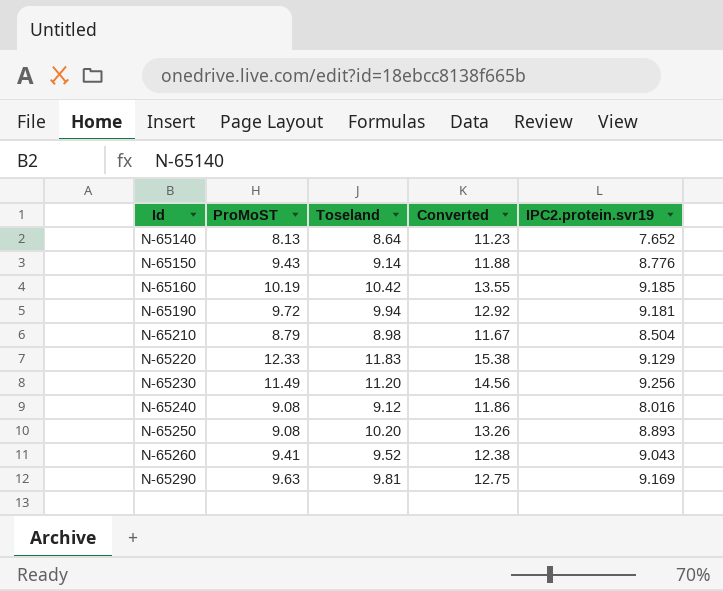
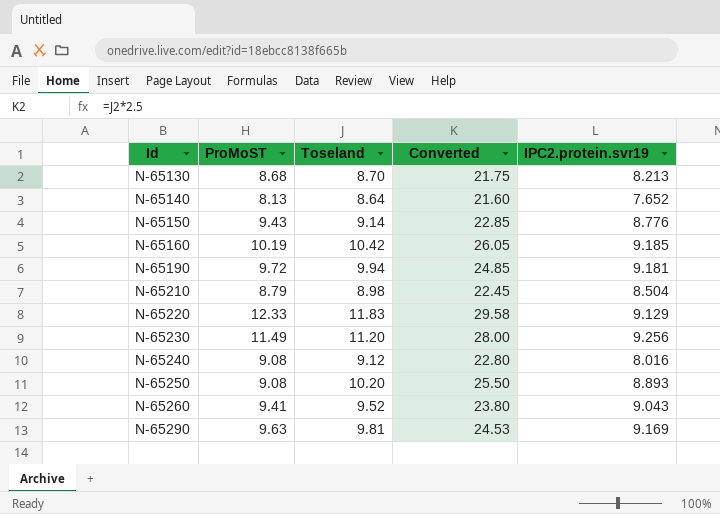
column Converted | formula: [Toseland] * 1.3 -> [Toseland] * 2.5
row N-65130: none -> 8.68 | 8.70 | 21.75 | 8.213

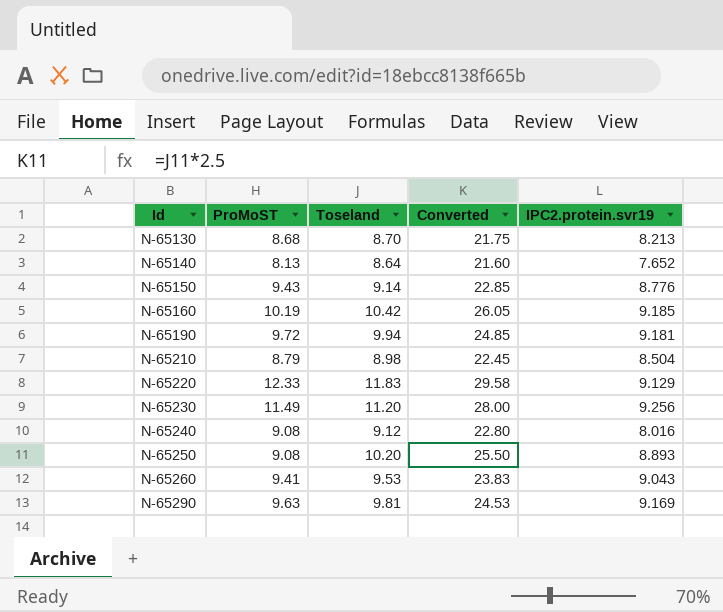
N-65260 | Toseland: 9.52 -> 9.53
N-65260 | Converted: 23.80 -> 23.83

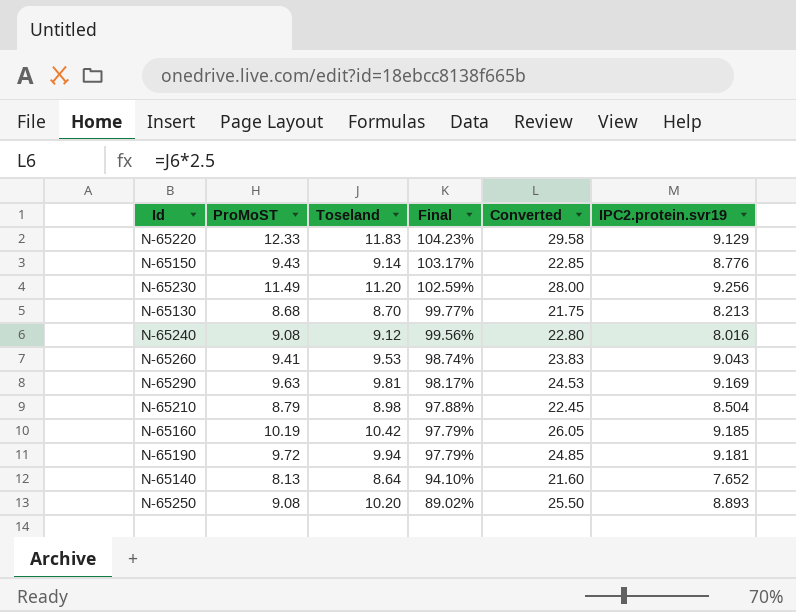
row order: Id ascending -> Final descending
column Final | formula: none -> [ProMoST] / [Toseland]

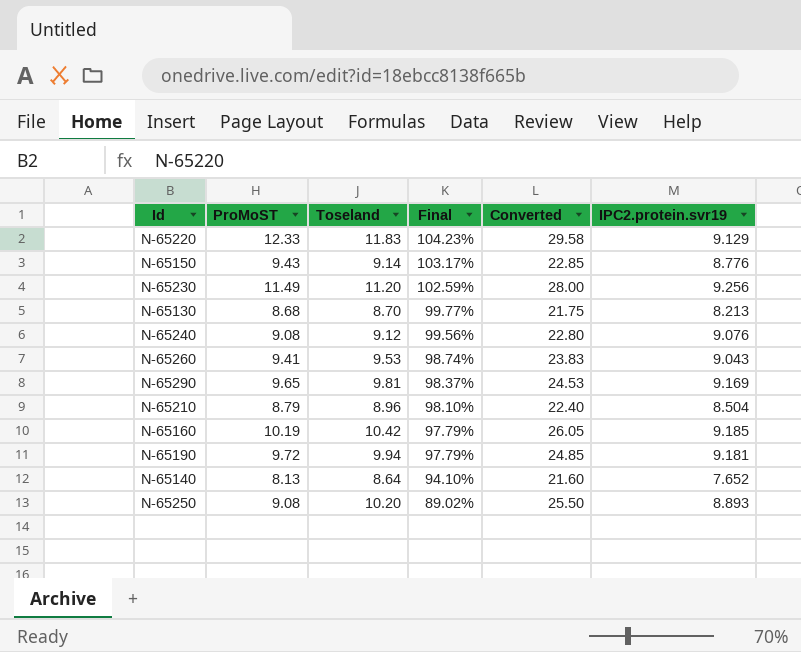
N-65240 | IPC2.protein.svr19: 8.016 -> 9.076
N-65290 | ProMoST: 9.63 -> 9.65
N-65290 | Final: 98.17% -> 98.37%
N-65210 | Toseland: 8.98 -> 8.96
N-65210 | Final: 97.88% -> 98.10%
N-65210 | Converted: 22.45 -> 22.40

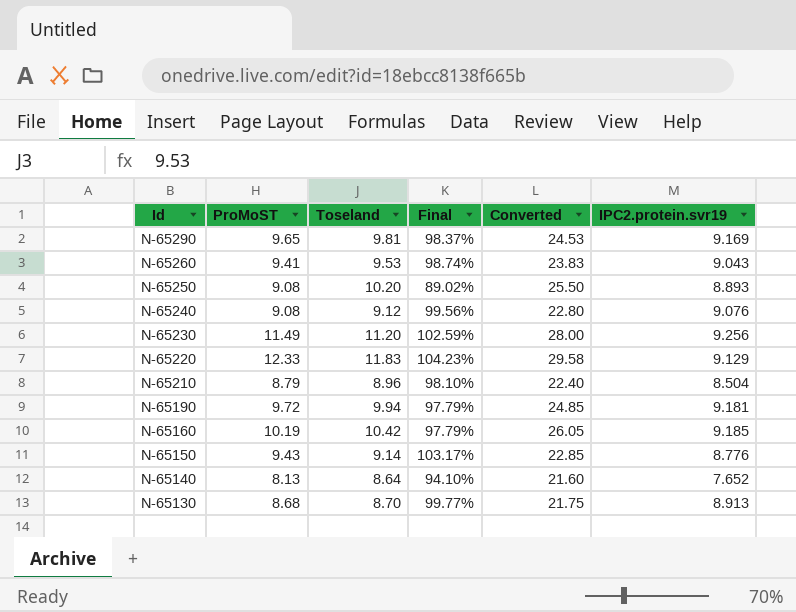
row order: Final descending -> Id descending
N-65130 | IPC2.protein.svr19: 8.213 -> 8.913

